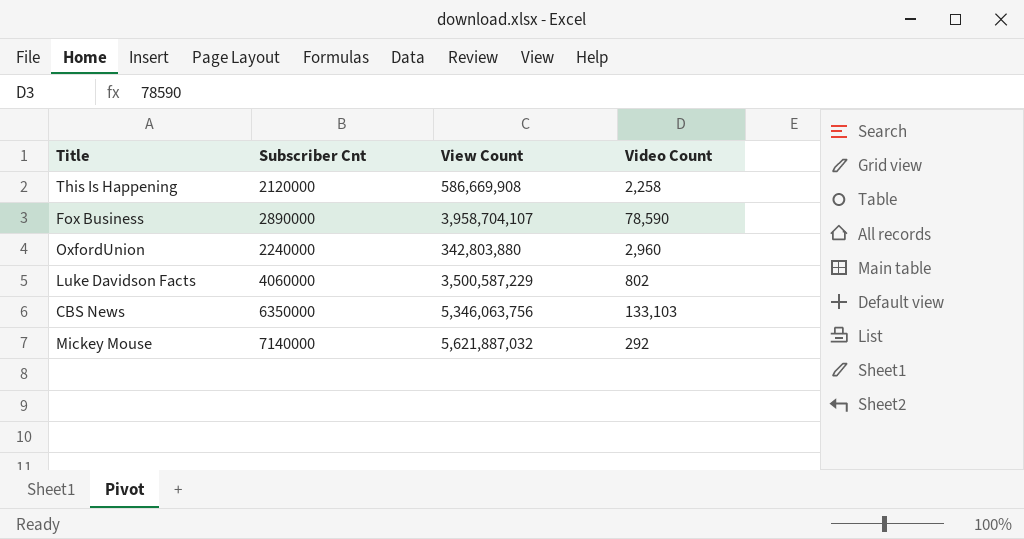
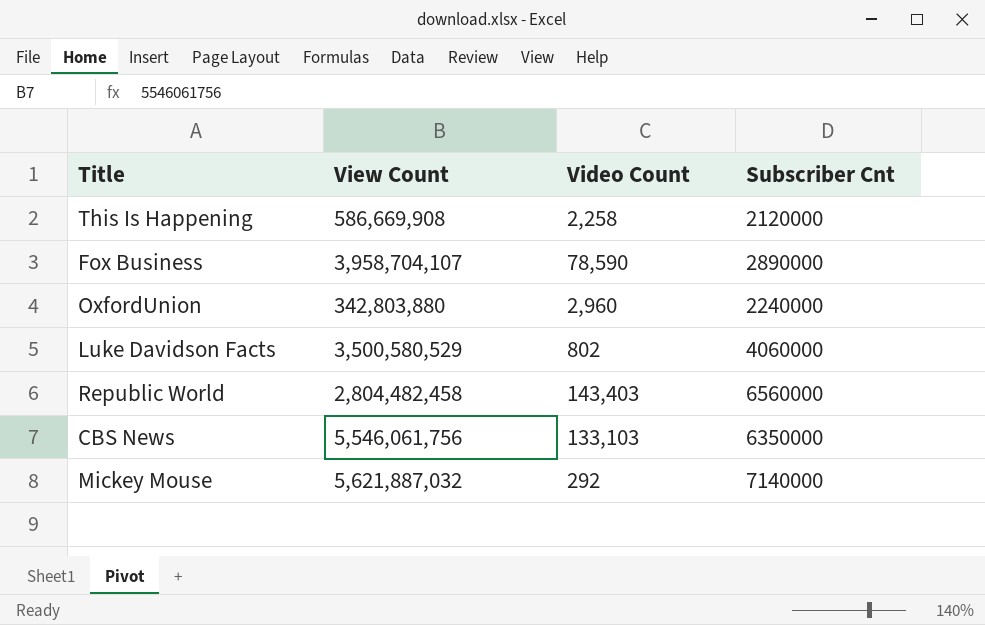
column Subscriber Cnt | position: 2 -> 4
Luke Davidson Facts | View Count: 3,500,587,229 -> 3,500,580,529
row Republic World: none -> 2,804,482,458 | 143,403 | 6560000
CBS News | View Count: 5,346,063,756 -> 5,546,061,756

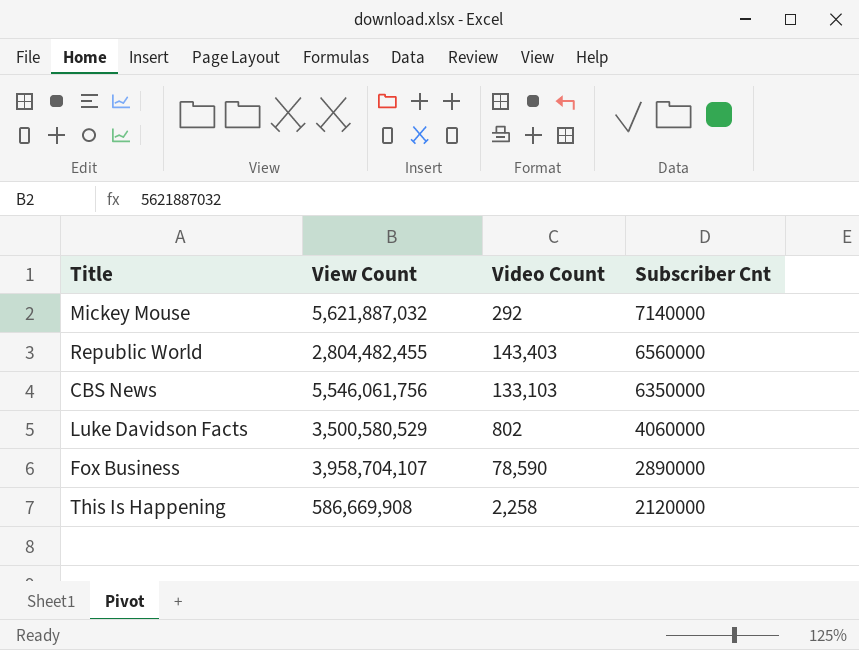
row order: none -> Subscriber Cnt descending
row OxfordUnion: 342,803,880 | 2,960 | 2240000 -> none
Republic World | View Count: 2,804,482,458 -> 2,804,482,455

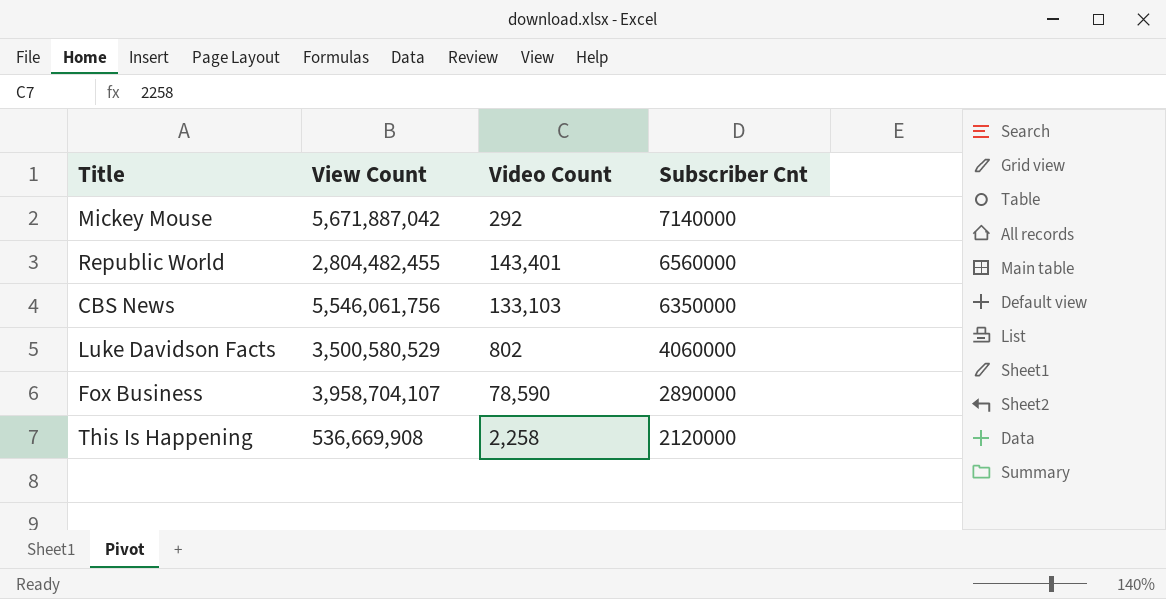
Mickey Mouse | View Count: 5,621,887,032 -> 5,671,887,042
Republic World | Video Count: 143,403 -> 143,401
This Is Happening | View Count: 586,669,908 -> 536,669,908

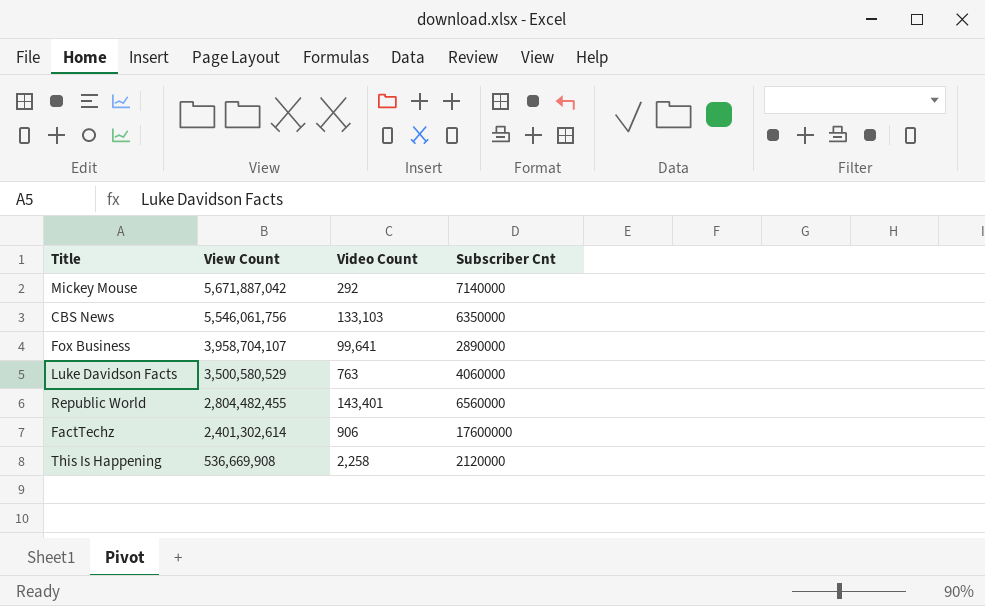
row order: Subscriber Cnt descending -> View Count descending
Fox Business | Video Count: 78,590 -> 99,641
Luke Davidson Facts | Video Count: 802 -> 763
row FactTechz: none -> 2,401,302,614 | 906 | 17600000

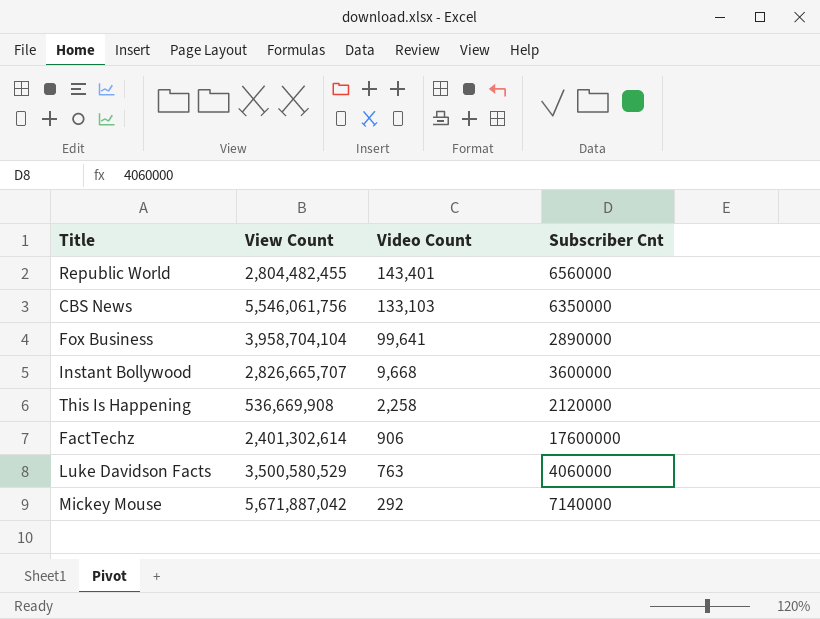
row order: View Count descending -> Video Count descending
Fox Business | View Count: 3,958,704,107 -> 3,958,704,104
row Instant Bollywood: none -> 2,826,665,707 | 9,668 | 3600000

